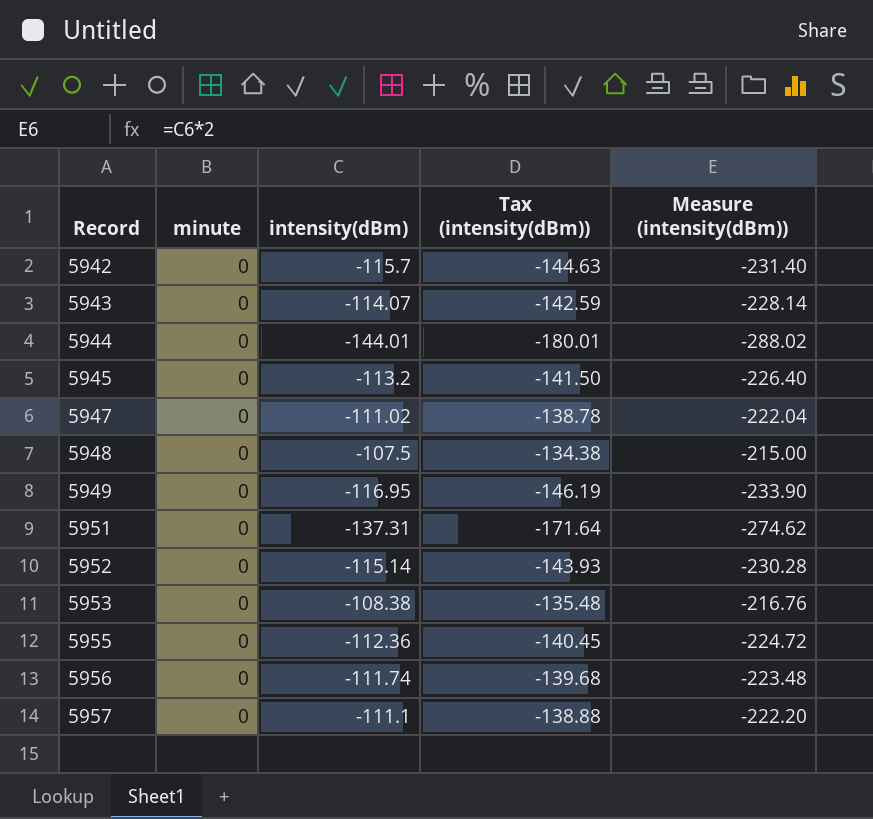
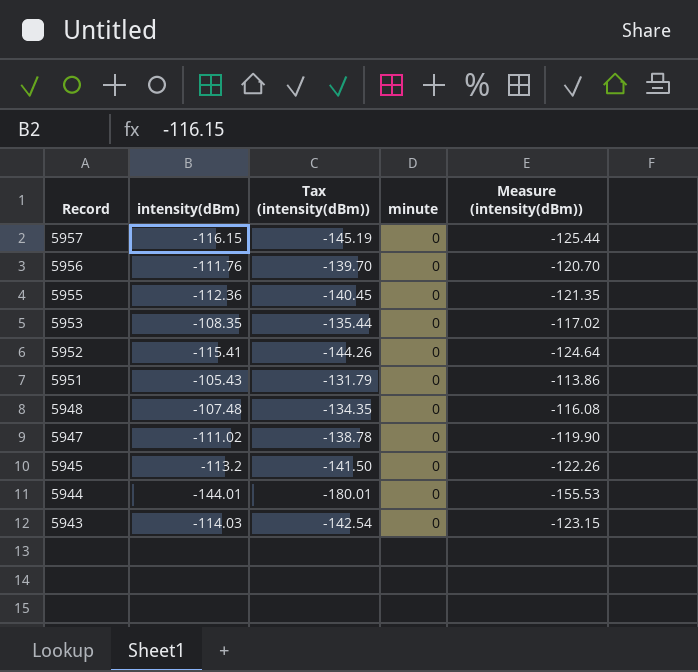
row order: Record ascending -> Record descending
column minute | position: 2 -> 4
column Measure (intensity(dBm)) | formula: [intensity(dBm)] * 2 -> [intensity(dBm)] * 1.08
row 5942: 0 | -115.7 | -144.63 | -231.40 -> none
row 5949: 0 | -116.95 | -146.19 | -233.90 -> none
5957 | intensity(dBm): -111.1 -> -116.15
5957 | Tax (intensity(dBm)): -138.88 -> -145.19
5956 | intensity(dBm): -111.74 -> -111.76
5956 | Tax (intensity(dBm)): -139.68 -> -139.70
5953 | intensity(dBm): -108.38 -> -108.35
5953 | Tax (intensity(dBm)): -135.48 -> -135.44
5952 | intensity(dBm): -115.14 -> -115.41
5952 | Tax (intensity(dBm)): -143.93 -> -144.26
5951 | intensity(dBm): -137.31 -> -105.43
5951 | Tax (intensity(dBm)): -171.64 -> -131.79
5948 | intensity(dBm): -107.5 -> -107.48
5948 | Tax (intensity(dBm)): -134.38 -> -134.35
5943 | intensity(dBm): -114.07 -> -114.03
5943 | Tax (intensity(dBm)): -142.59 -> -142.54

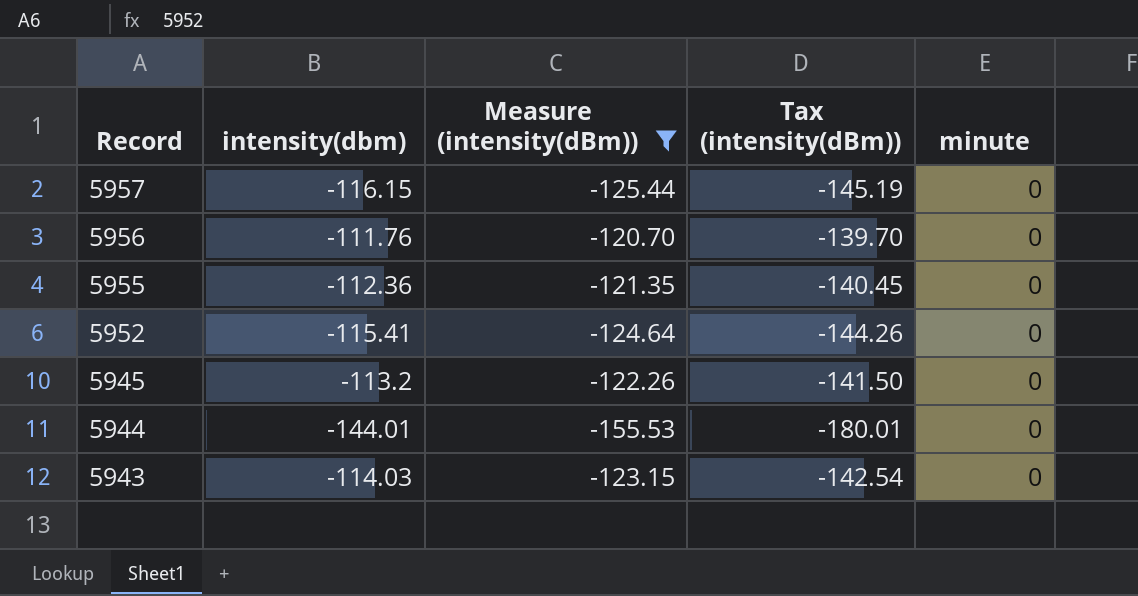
filter: none -> Measure (intensity(dBm)) <= -120.70
column name: intensity(dBm) -> intensity(dbm)
column Measure (intensity(dBm)) | position: 5 -> 3

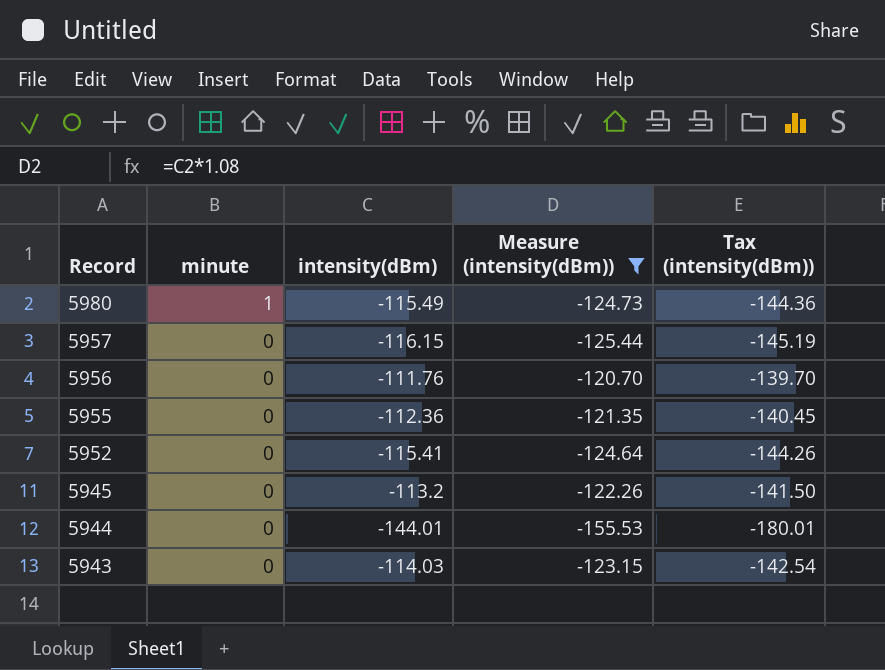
column minute | position: 5 -> 2
column name: intensity(dbm) -> intensity(dBm)
row 5980: none -> 1 | -115.49 | -124.73 | -144.36

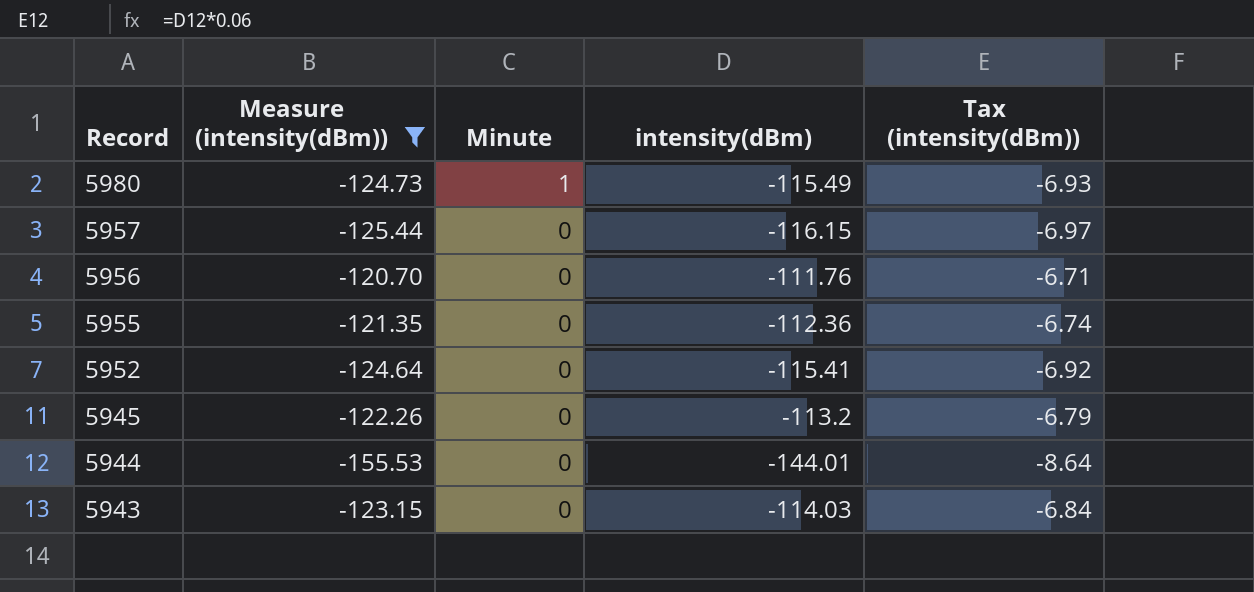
column Measure (intensity(dBm)) | position: 4 -> 2
column name: minute -> Minute
column Tax (intensity(dBm)) | formula: [intensity(dBm)] * 1.25 -> [intensity(dBm)] * 0.06

